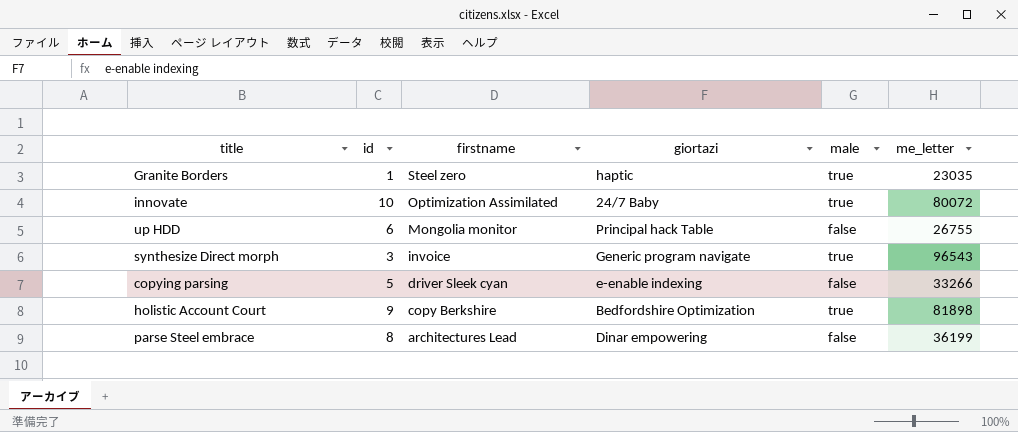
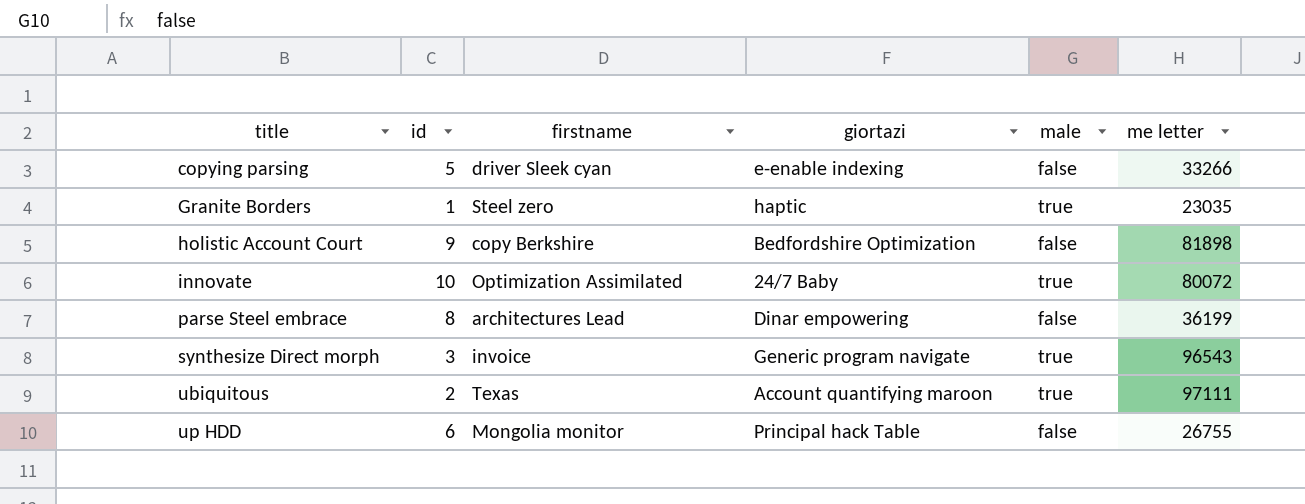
row order: firstname descending -> title ascending
column name: me_letter -> me letter
holistic Account Court | male: true -> false
row ubiquitous: none -> 2 | Texas | Account quantifying maroon | true | 97111

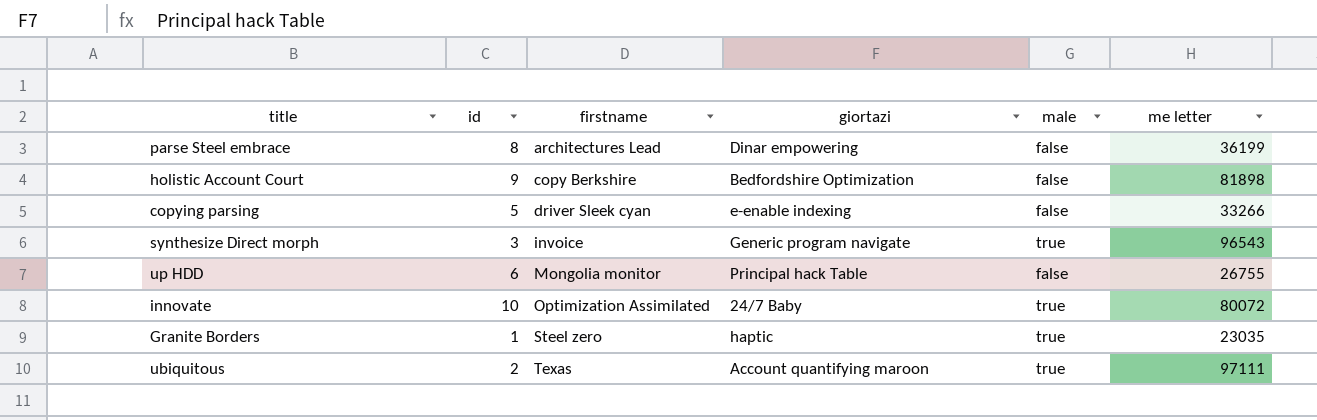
row order: title ascending -> firstname ascending

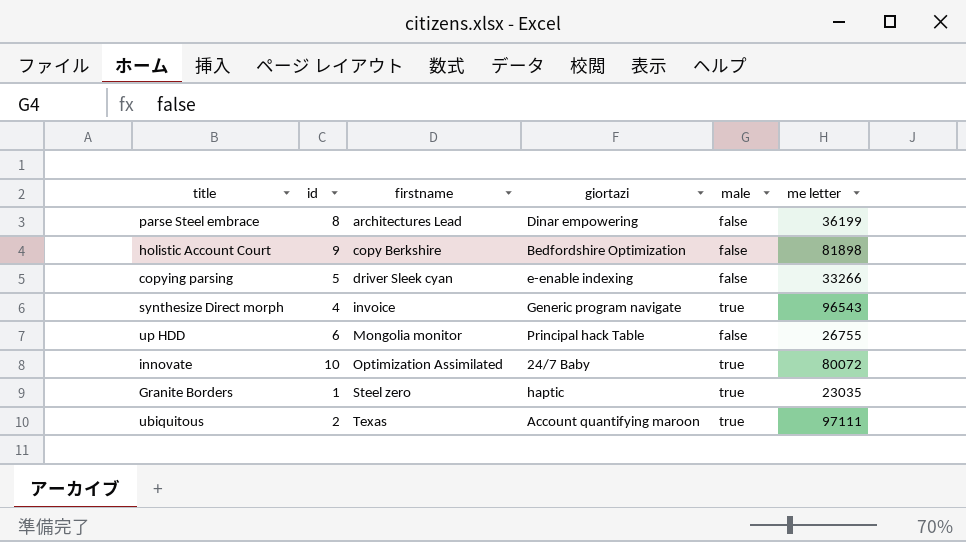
synthesize Direct morph | id: 3 -> 4

